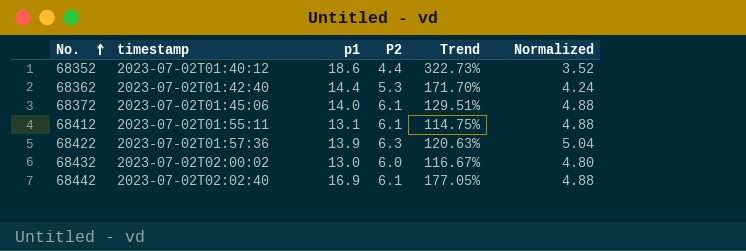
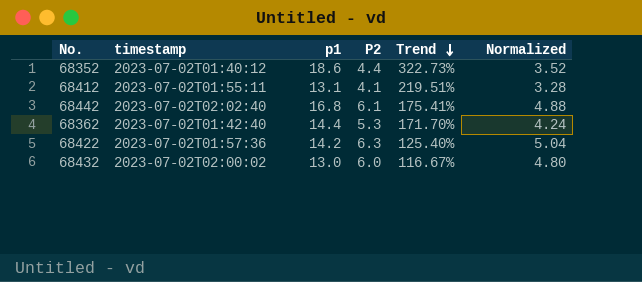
row order: No. ascending -> Trend descending
row 68372: 2023-07-02T01:45:06 | 14.0 | 6.1 | 129.51% | 4.88 -> none
68412 | P2: 6.1 -> 4.1
68412 | Trend: 114.75% -> 219.51%
68412 | Normalized: 4.88 -> 3.28
68442 | p1: 16.9 -> 16.8
68442 | Trend: 177.05% -> 175.41%
68422 | p1: 13.9 -> 14.2
68422 | Trend: 120.63% -> 125.40%

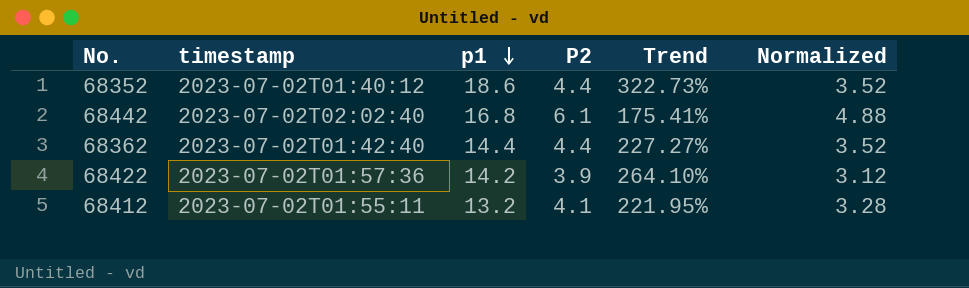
row order: Trend descending -> p1 descending
row 68432: 2023-07-02T02:00:02 | 13.0 | 6.0 | 116.67% | 4.80 -> none
68362 | P2: 5.3 -> 4.4
68362 | Trend: 171.70% -> 227.27%
68362 | Normalized: 4.24 -> 3.52
68422 | P2: 6.3 -> 3.9
68422 | Trend: 125.40% -> 264.10%
68422 | Normalized: 5.04 -> 3.12
68412 | p1: 13.1 -> 13.2
68412 | Trend: 219.51% -> 221.95%

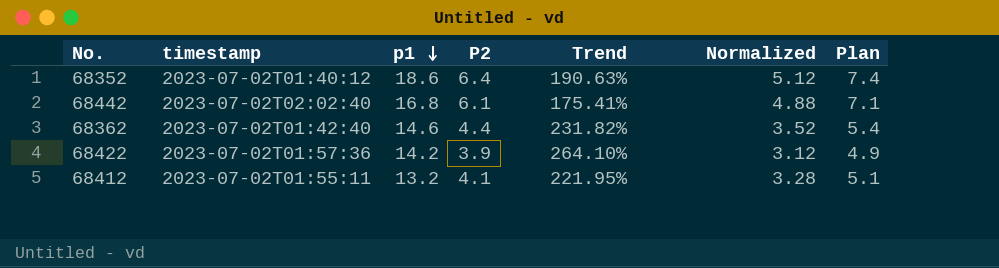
column Plan | formula: none -> [P2] + 1
68352 | P2: 4.4 -> 6.4
68352 | Trend: 322.73% -> 190.63%
68352 | Normalized: 3.52 -> 5.12
68362 | p1: 14.4 -> 14.6
68362 | Trend: 227.27% -> 231.82%

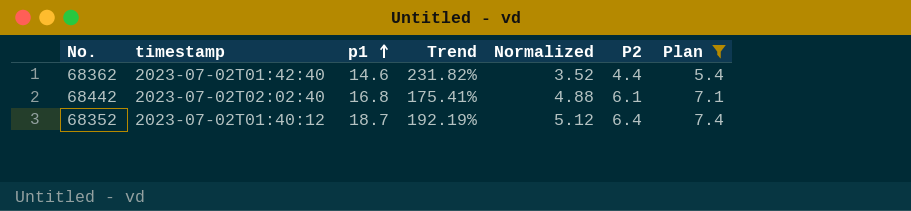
filter: none -> Plan >= 5.4
row order: p1 descending -> p1 ascending
column P2 | position: 4 -> 6
68352 | p1: 18.6 -> 18.7
68352 | Trend: 190.63% -> 192.19%

